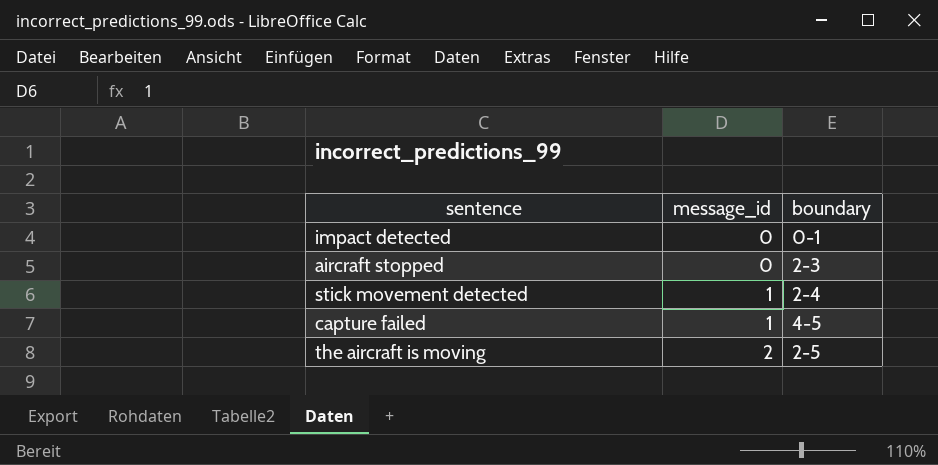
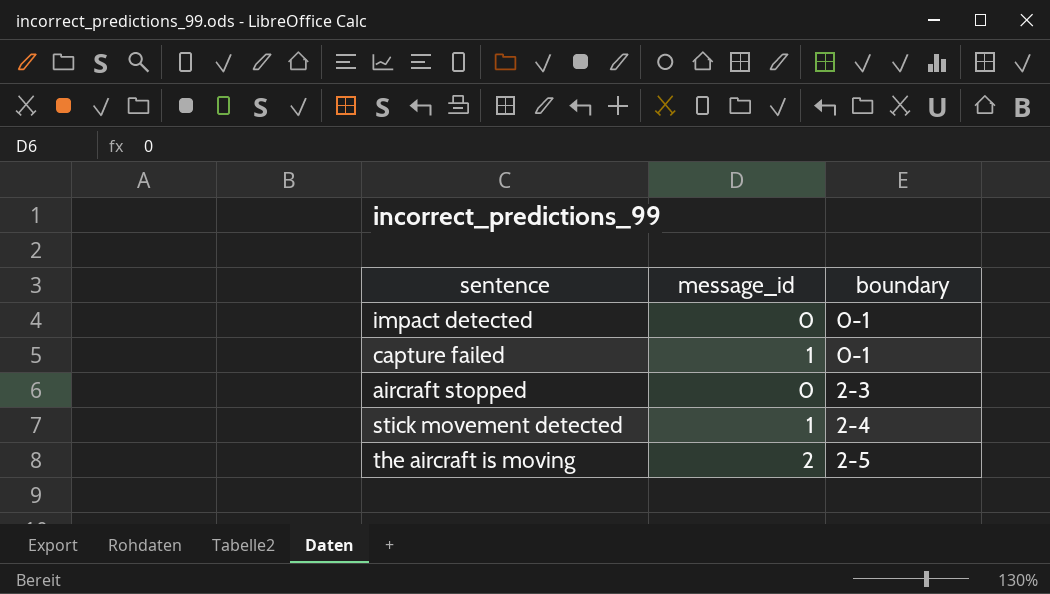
row order: message_id ascending -> boundary ascending
capture failed | boundary: 4-5 -> 0-1

